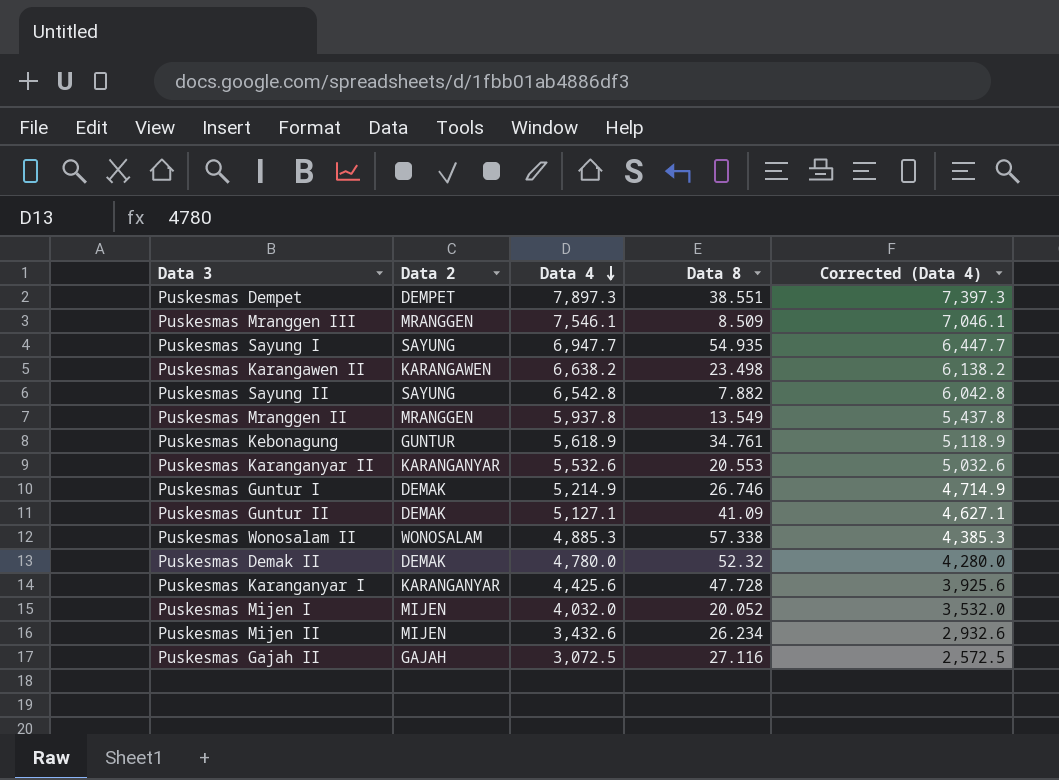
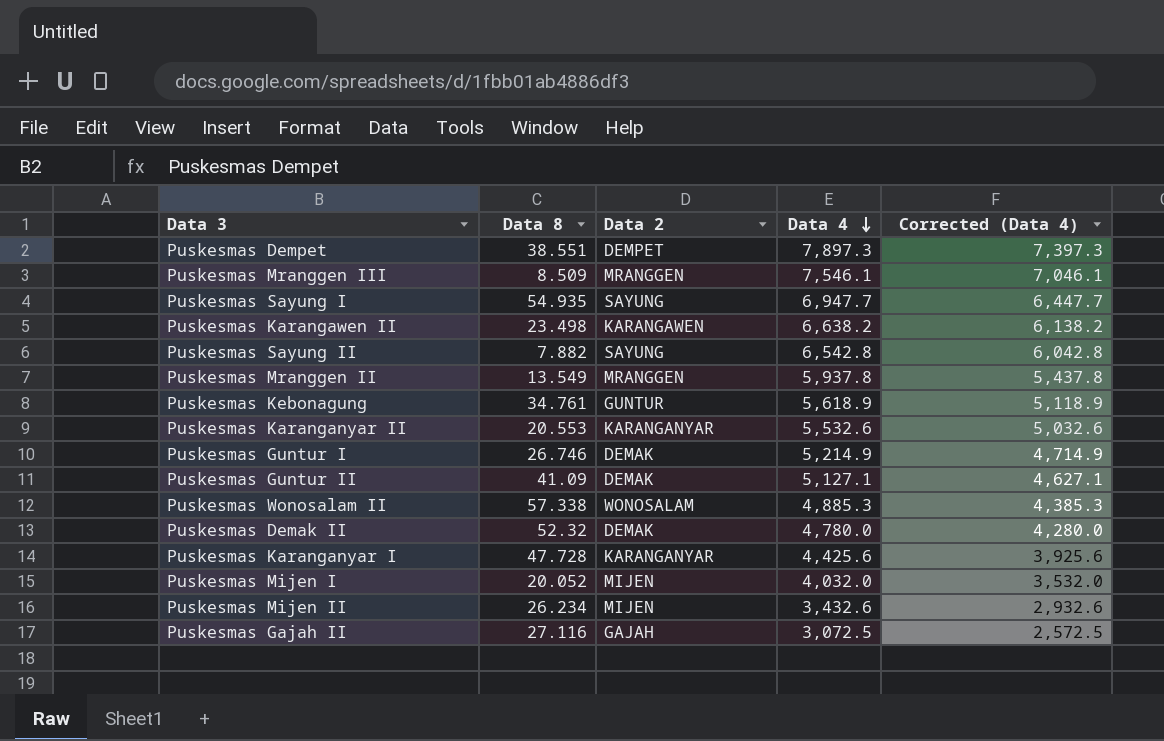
column Data 8 | position: 4 -> 2

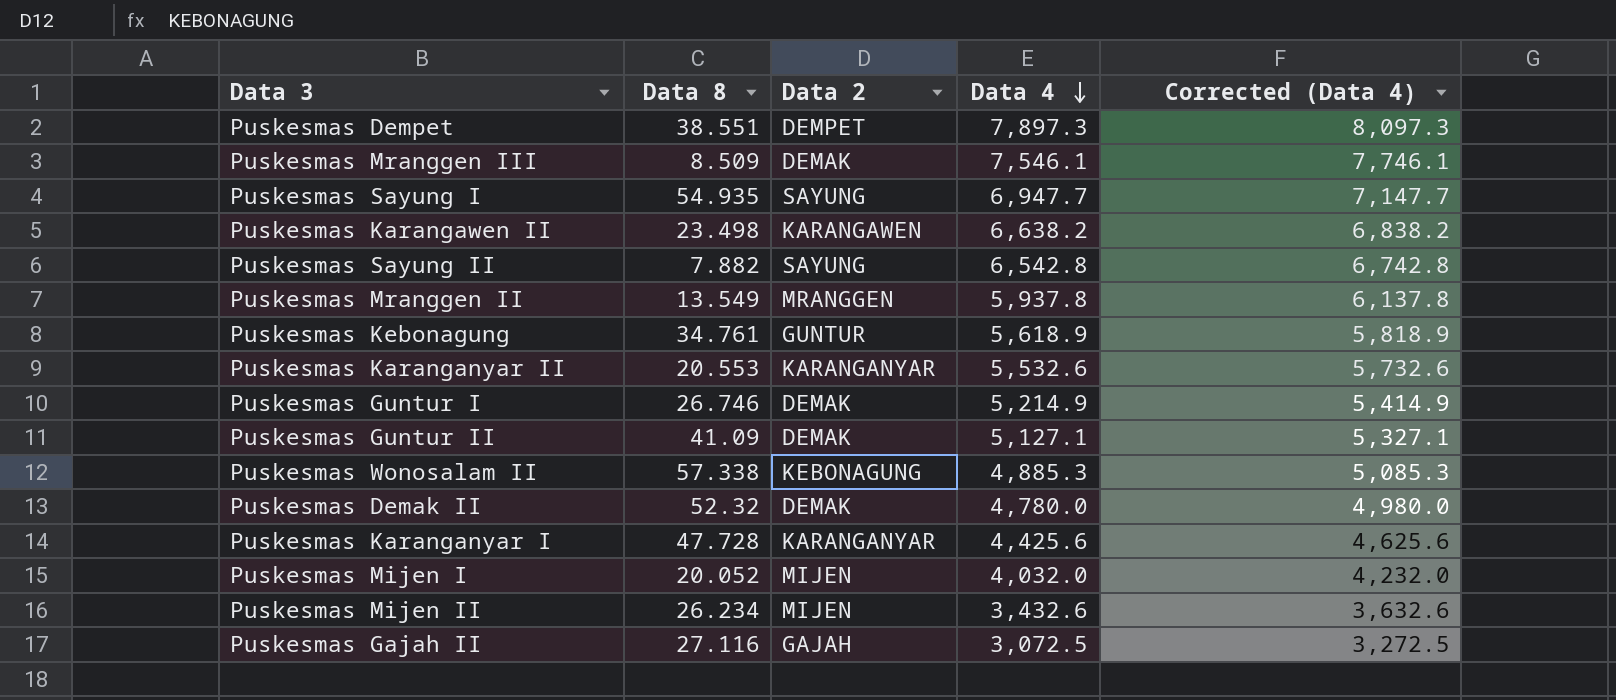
column Corrected (Data 4) | formula: [Data 4] - 500 -> [Data 4] + 200
Puskesmas Mranggen III | Data 2: MRANGGEN -> DEMAK
Puskesmas Wonosalam II | Data 2: WONOSALAM -> KEBONAGUNG

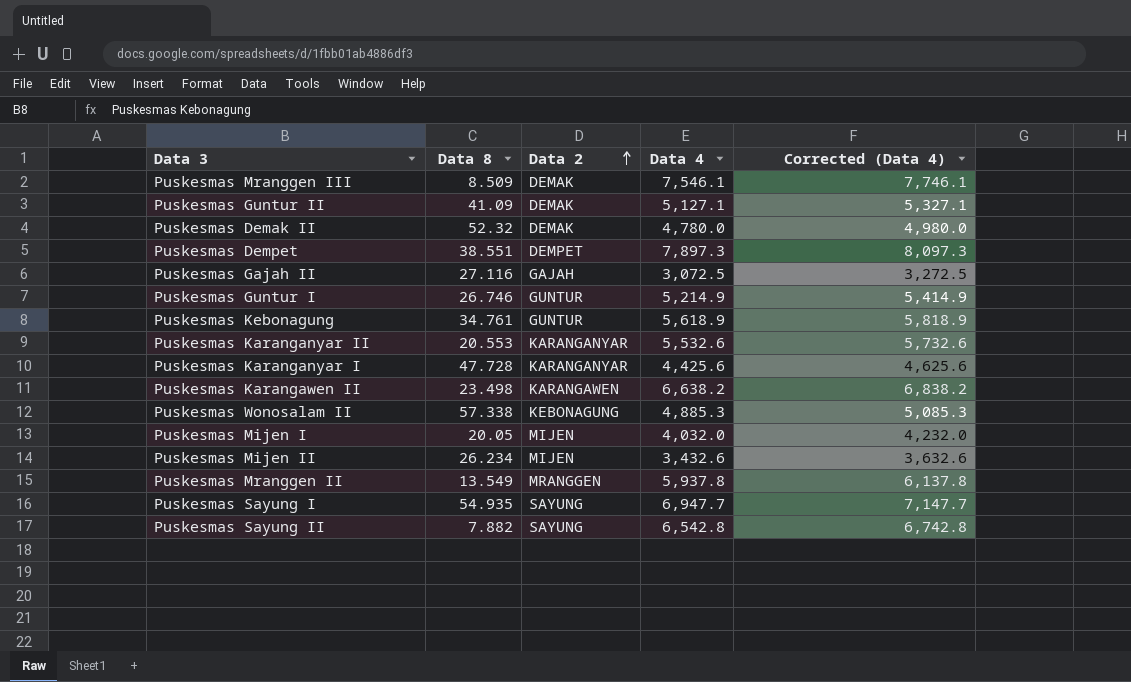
row order: Data 4 descending -> Data 2 ascending
Puskesmas Guntur I | Data 2: DEMAK -> GUNTUR
Puskesmas Mijen I | Data 8: 20.052 -> 20.05

